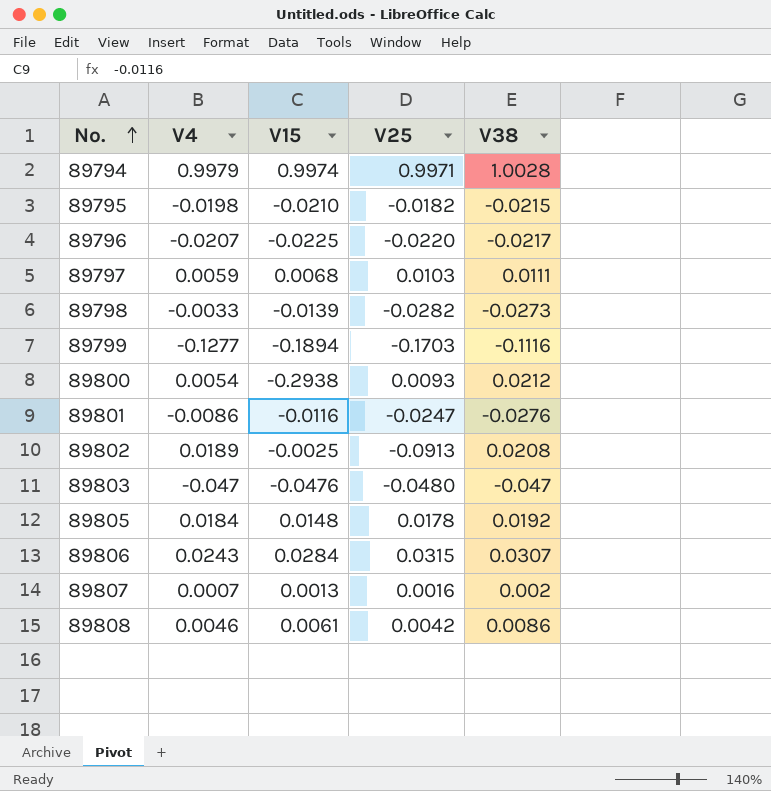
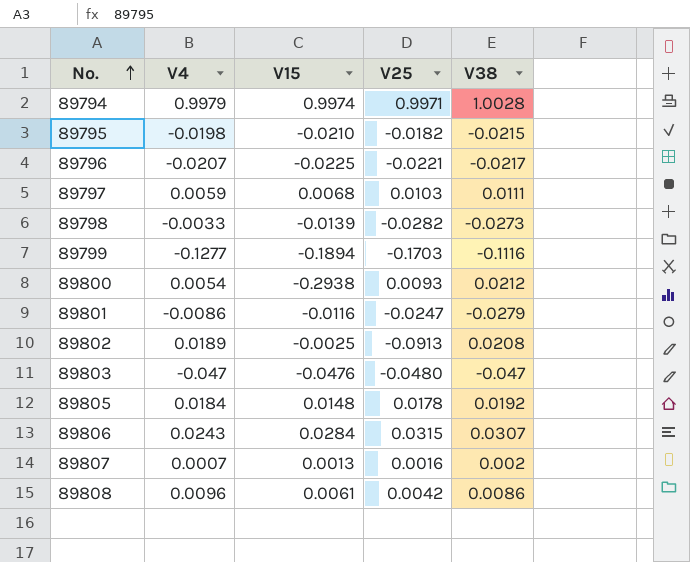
89796 | V25: -0.0220 -> -0.0221
89801 | V38: -0.0276 -> -0.0279
89808 | V4: 0.0046 -> 0.0096

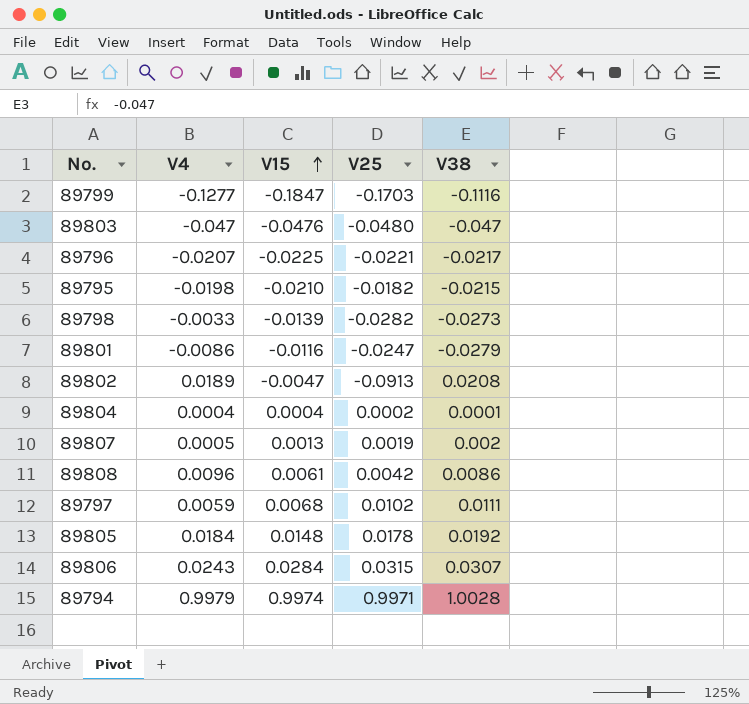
row order: No. ascending -> V15 ascending
row 89800: 0.0054 | -0.2938 | 0.0093 | 0.0212 -> none
89799 | V15: -0.1894 -> -0.1847
89802 | V15: -0.0025 -> -0.0047
row 89804: none -> 0.0004 | 0.0004 | 0.0002 | 0.0001
89807 | V4: 0.0007 -> 0.0005
89807 | V25: 0.0016 -> 0.0019
89797 | V25: 0.0103 -> 0.0102

